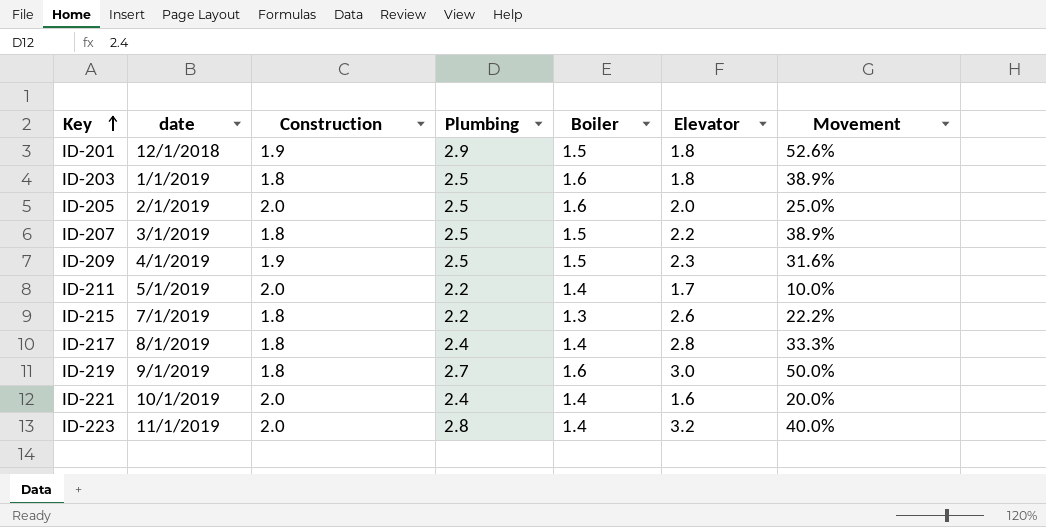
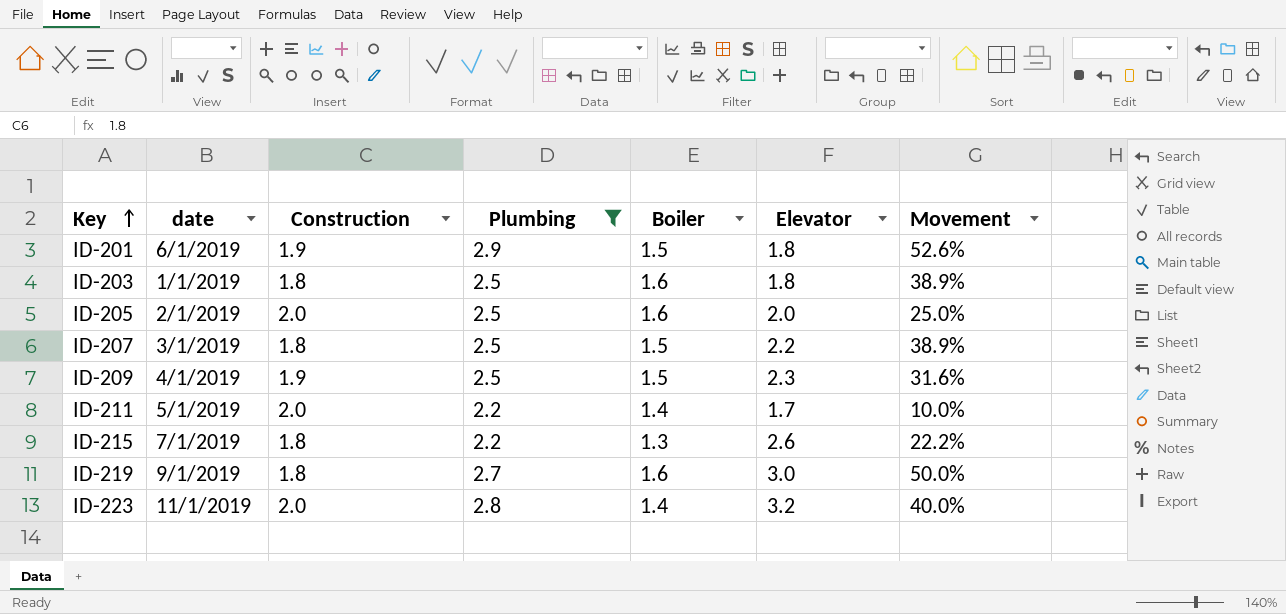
filter: none -> Plumbing != 2.4
ID-201 | date: 12/1/2018 -> 6/1/2019

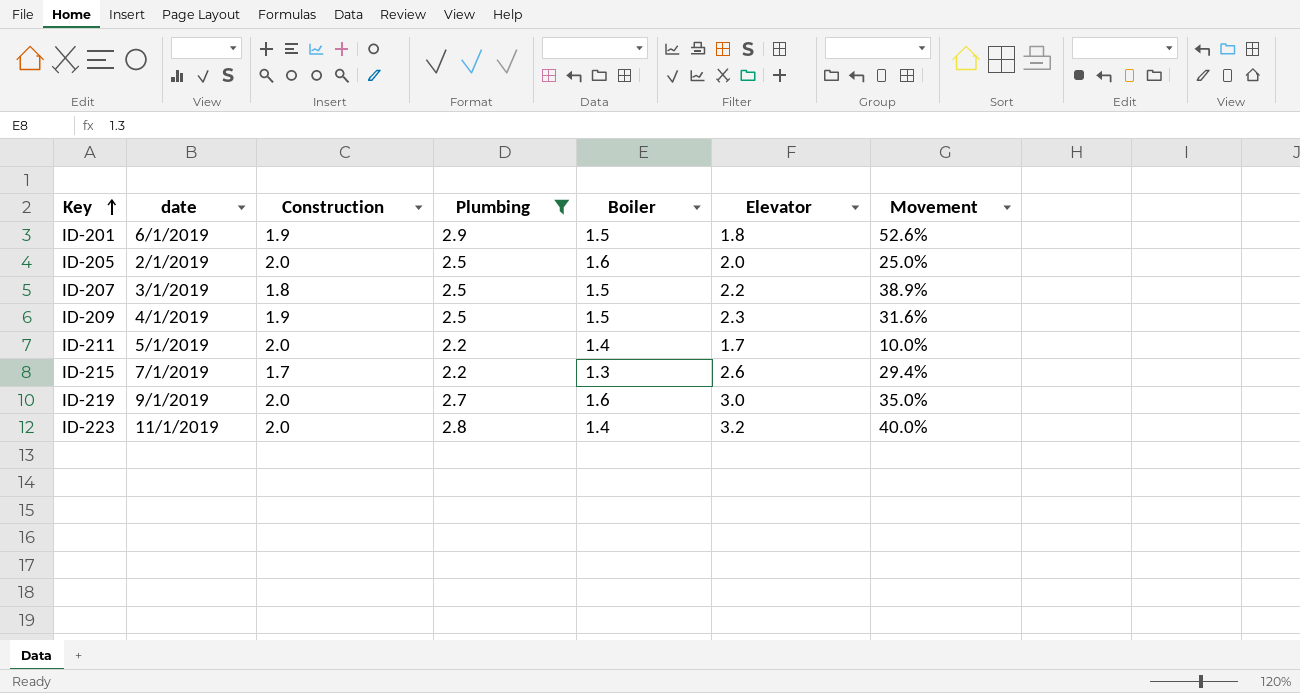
row ID-203: 1/1/2019 | 1.8 | 2.5 | 1.6 | 1.8 | 38.9% -> none
ID-215 | Construction: 1.8 -> 1.7
ID-215 | Movement: 22.2% -> 29.4%
ID-219 | Construction: 1.8 -> 2.0
ID-219 | Movement: 50.0% -> 35.0%

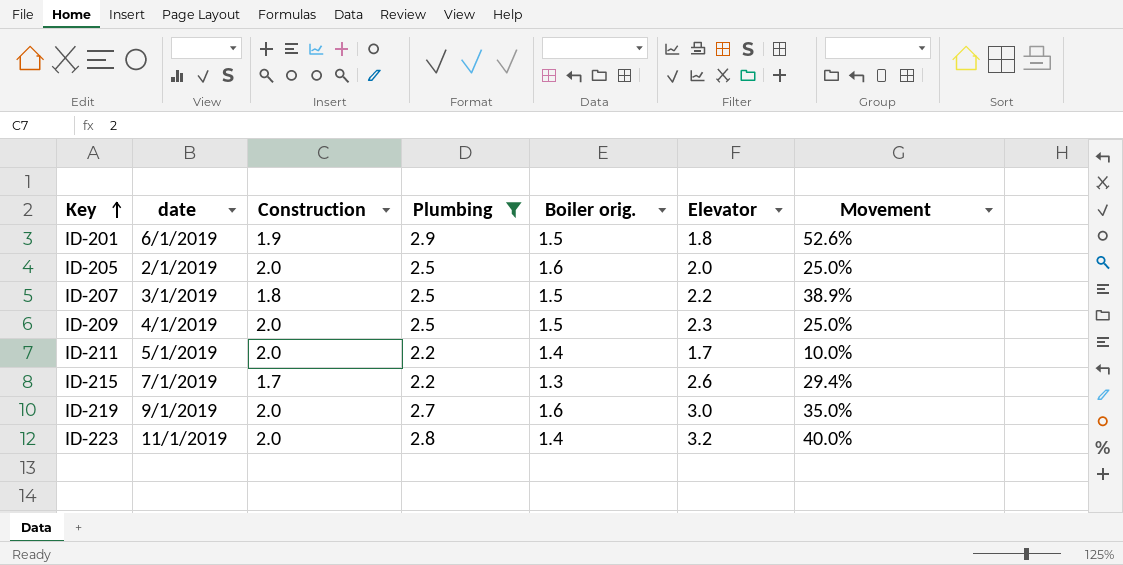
column name: Boiler -> Boiler orig.
ID-209 | Construction: 1.9 -> 2.0
ID-209 | Movement: 31.6% -> 25.0%

